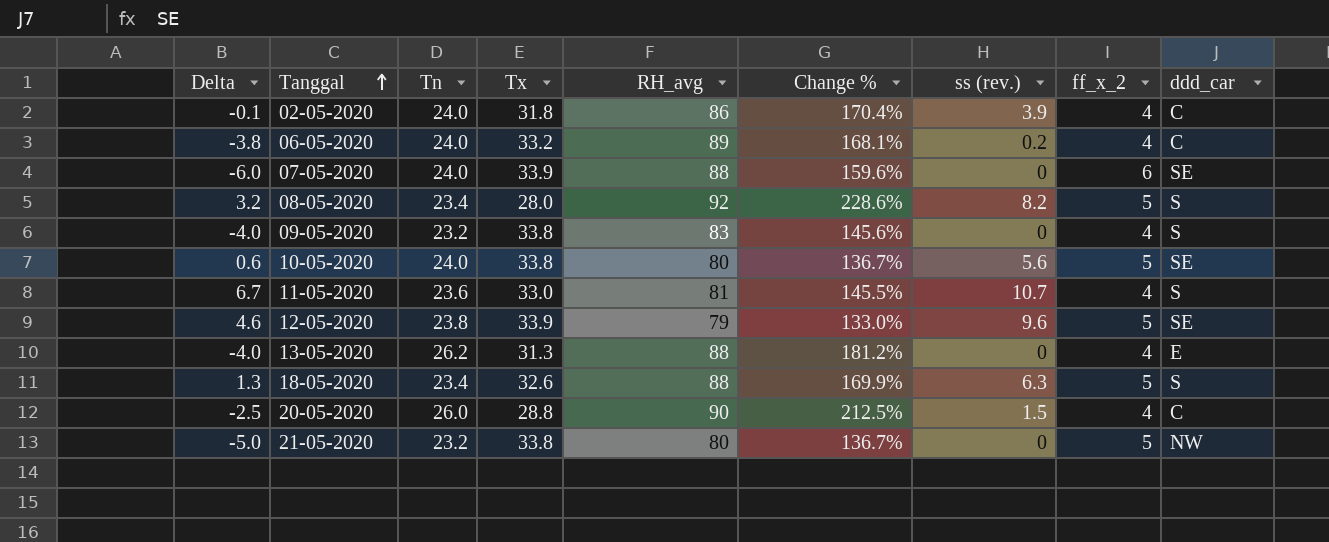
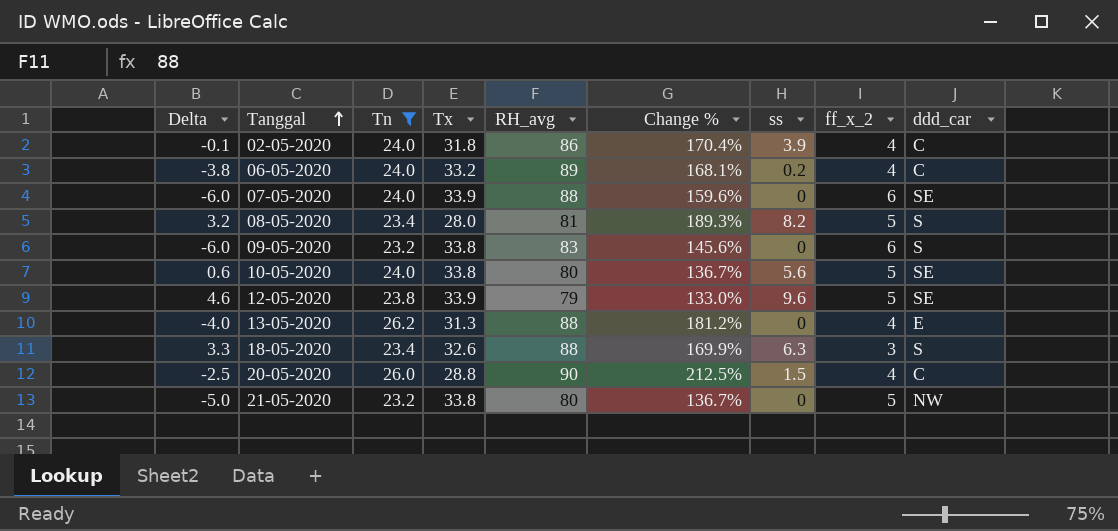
filter: none -> Tn != 23.6
column name: ss (rev.) -> ss
08-05-2020 | RH_avg: 92 -> 81
08-05-2020 | Change %: 228.6% -> 189.3%
09-05-2020 | Delta: -4.0 -> -6.0
09-05-2020 | ff_x_2: 4 -> 6
18-05-2020 | Delta: 1.3 -> 3.3
18-05-2020 | ff_x_2: 5 -> 3

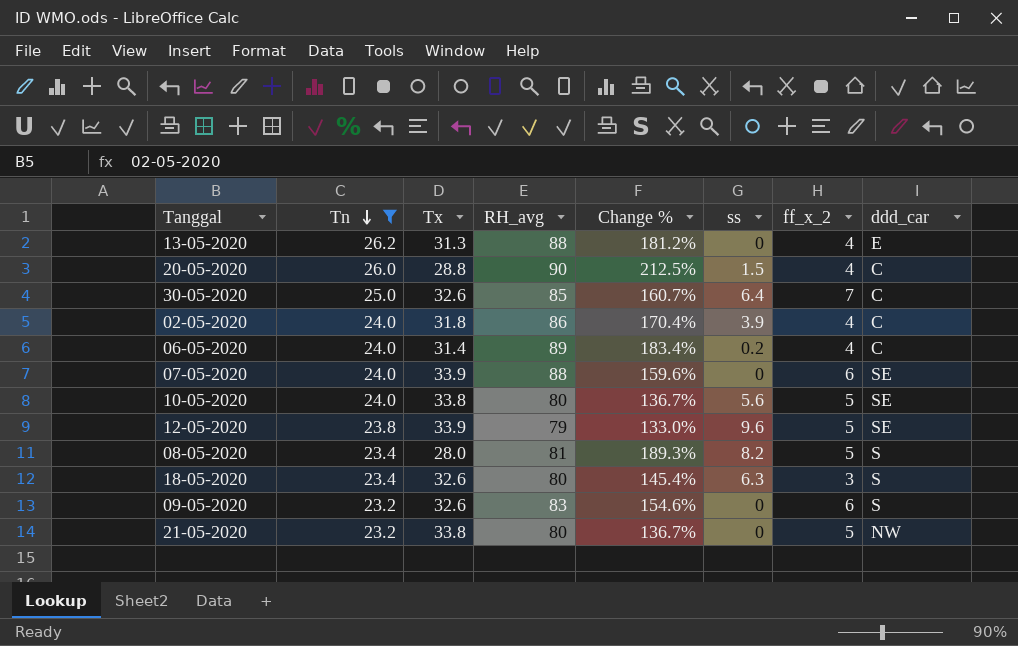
row order: Tanggal ascending -> Tn descending
column Delta | formula: [ss] - [ff_x_2] -> none
row 30-05-2020: none -> 25.0 | 32.6 | 85 | 160.7% | 6.4 | 7 | C
06-05-2020 | Tx: 33.2 -> 31.4
06-05-2020 | Change %: 168.1% -> 183.4%
18-05-2020 | RH_avg: 88 -> 80
18-05-2020 | Change %: 169.9% -> 145.4%
09-05-2020 | Tx: 33.8 -> 32.6
09-05-2020 | Change %: 145.6% -> 154.6%

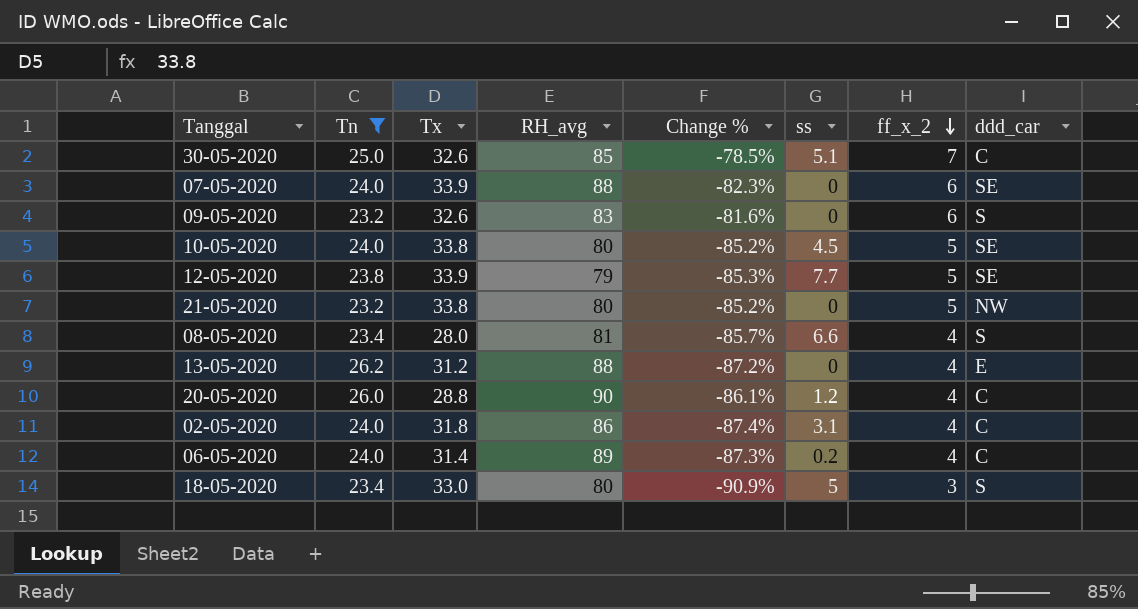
row order: Tn descending -> ff_x_2 descending
column Change % | formula: ([RH_avg] - [Tx]) / [Tx] -> ([ff_x_2] - [Tx]) / [Tx]
30-05-2020 | ss: 6.4 -> 5.1
10-05-2020 | ss: 5.6 -> 4.5
12-05-2020 | ss: 9.6 -> 7.7
08-05-2020 | ss: 8.2 -> 6.6
08-05-2020 | ff_x_2: 5 -> 4
13-05-2020 | Tx: 31.3 -> 31.2
20-05-2020 | ss: 1.5 -> 1.2
02-05-2020 | ss: 3.9 -> 3.1
18-05-2020 | Tx: 32.6 -> 33.0
18-05-2020 | ss: 6.3 -> 5

